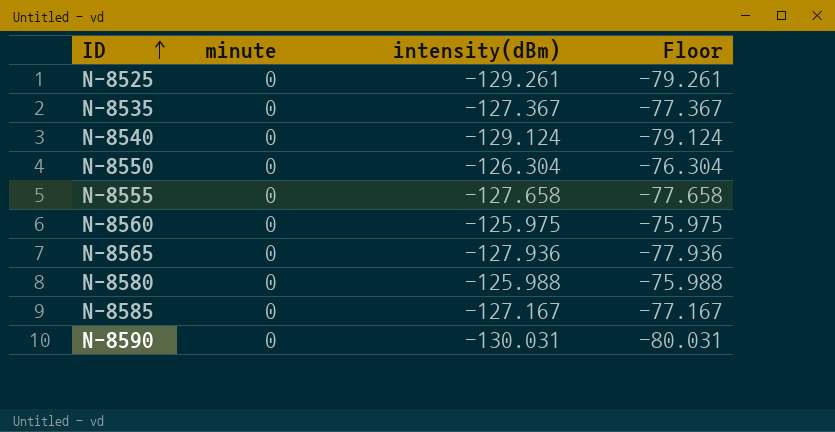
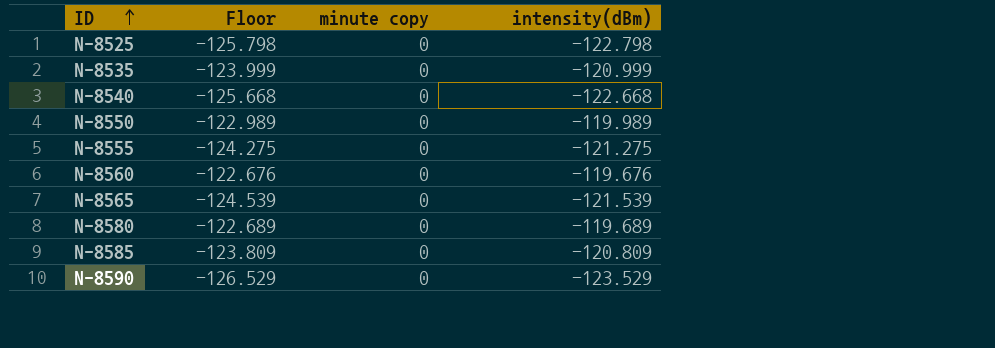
column Floor | formula: [intensity(dBm)] + 50 -> [intensity(dBm)] - 3
column Floor | position: 4 -> 2
column name: minute -> minute copy
N-8525 | intensity(dBm): -129.261 -> -122.798
N-8535 | intensity(dBm): -127.367 -> -120.999
N-8540 | intensity(dBm): -129.124 -> -122.668
N-8550 | intensity(dBm): -126.304 -> -119.989
N-8555 | intensity(dBm): -127.658 -> -121.275
N-8560 | intensity(dBm): -125.975 -> -119.676
N-8565 | intensity(dBm): -127.936 -> -121.539
N-8580 | intensity(dBm): -125.988 -> -119.689
N-8585 | intensity(dBm): -127.167 -> -120.809
N-8590 | intensity(dBm): -130.031 -> -123.529

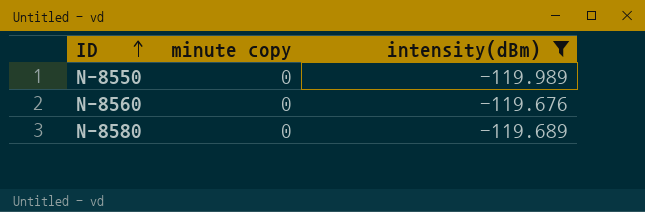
filter: none -> intensity(dBm) >= -119.989
column Floor | formula: [intensity(dBm)] - 3 -> none

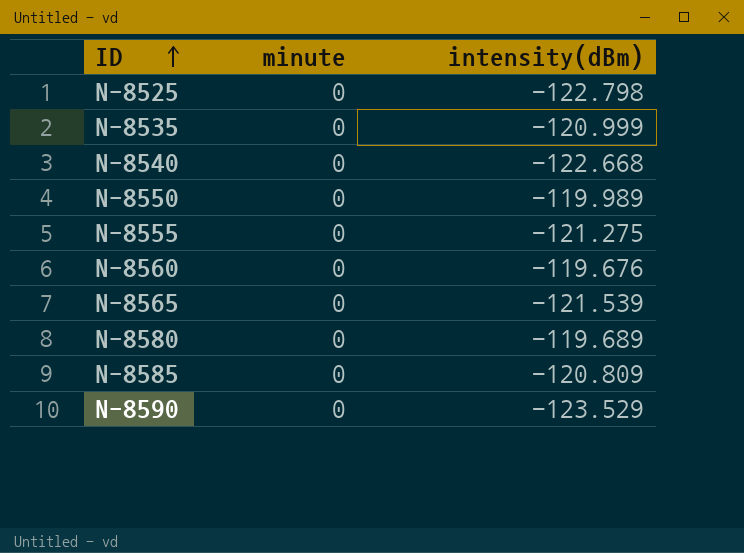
filter: intensity(dBm) >= -119.989 -> none
column name: minute copy -> minute

